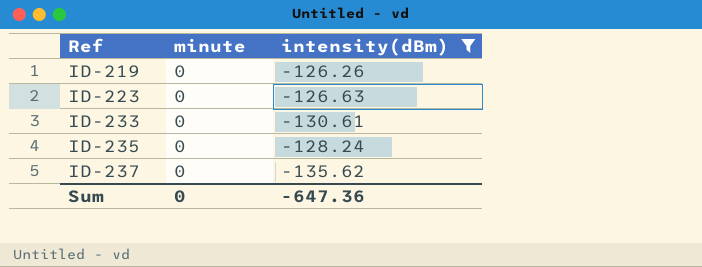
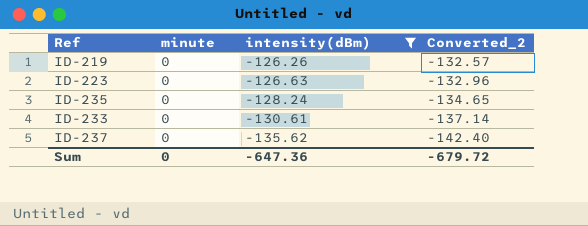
row order: Ref ascending -> intensity(dBm) descending
column Converted_2 | formula: none -> [intensity(dBm)] * 1.05

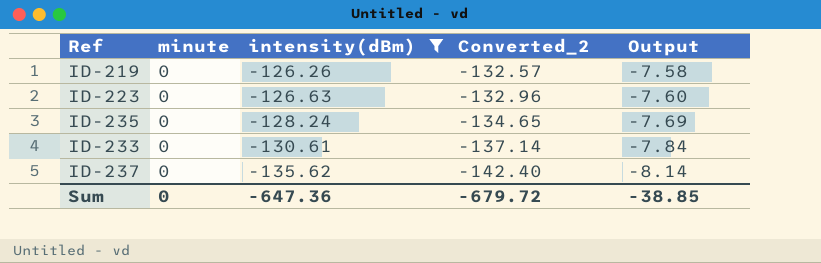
column Output | formula: none -> [intensity(dBm)] * 0.06

